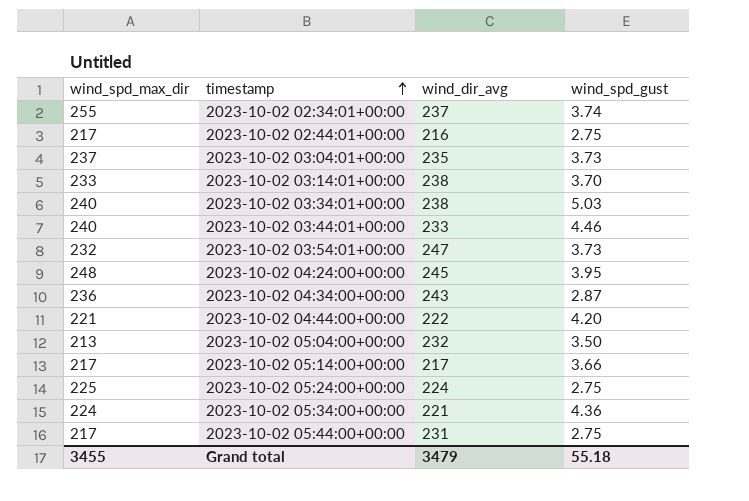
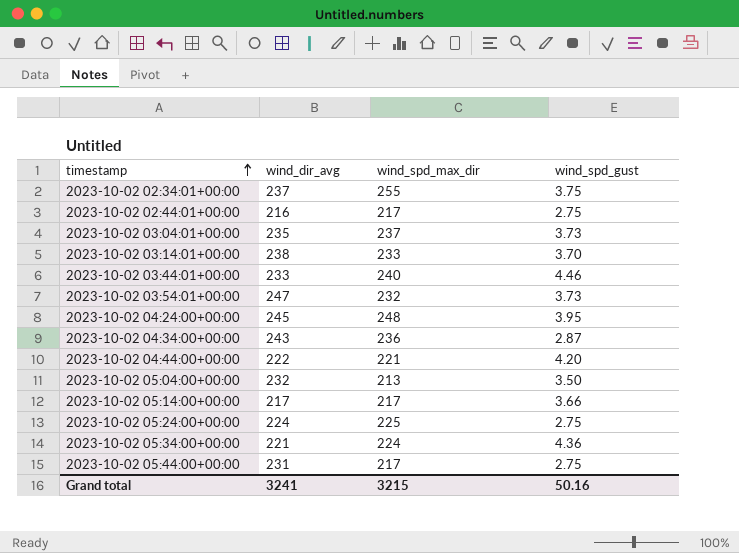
column wind_spd_max_dir | position: 1 -> 3
row 2023-10-02 03:34:01+00:00: 240 | 238 | 5.03 -> none
2023-10-02 02:34:01+00:00 | wind_spd_gust: 3.74 -> 3.75
Grand total | wind_dir_avg: 3479 -> 3241
Grand total | wind_spd_max_dir: 3455 -> 3215
Grand total | wind_spd_gust: 55.18 -> 50.16

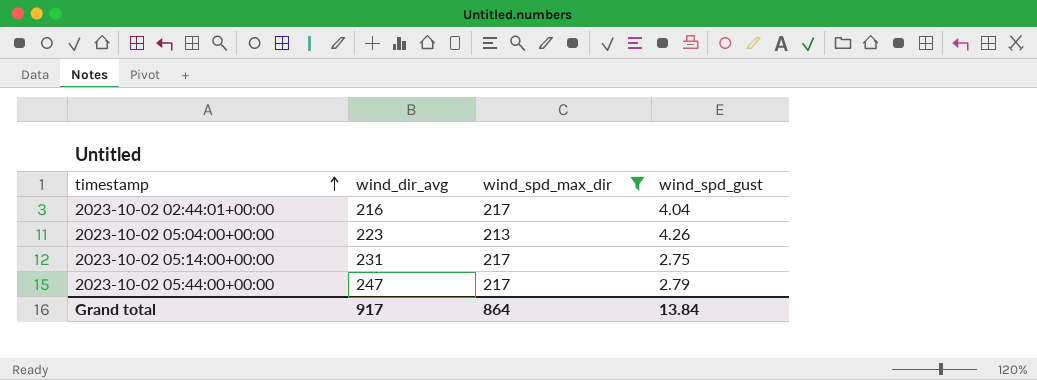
filter: none -> wind_spd_max_dir <= 217
2023-10-02 02:44:01+00:00 | wind_spd_gust: 2.75 -> 4.04
2023-10-02 05:04:00+00:00 | wind_dir_avg: 232 -> 223
2023-10-02 05:04:00+00:00 | wind_spd_gust: 3.50 -> 4.26
2023-10-02 05:14:00+00:00 | wind_dir_avg: 217 -> 231
2023-10-02 05:14:00+00:00 | wind_spd_gust: 3.66 -> 2.75
2023-10-02 05:44:00+00:00 | wind_dir_avg: 231 -> 247
2023-10-02 05:44:00+00:00 | wind_spd_gust: 2.75 -> 2.79
Grand total | wind_dir_avg: 3241 -> 917
Grand total | wind_spd_max_dir: 3215 -> 864
Grand total | wind_spd_gust: 50.16 -> 13.84

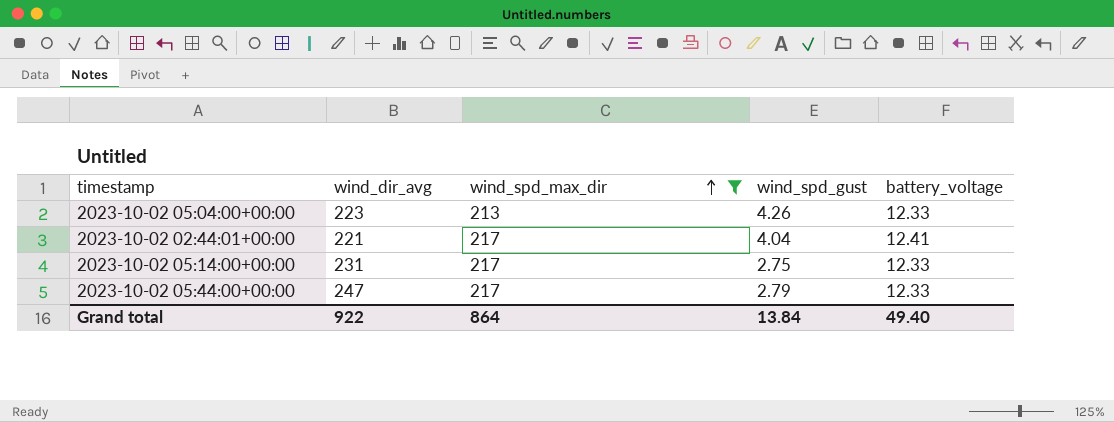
row order: timestamp ascending -> wind_spd_max_dir ascending
column battery_voltage | position: none -> 5
2023-10-02 02:44:01+00:00 | wind_dir_avg: 216 -> 221
Grand total | wind_dir_avg: 917 -> 922

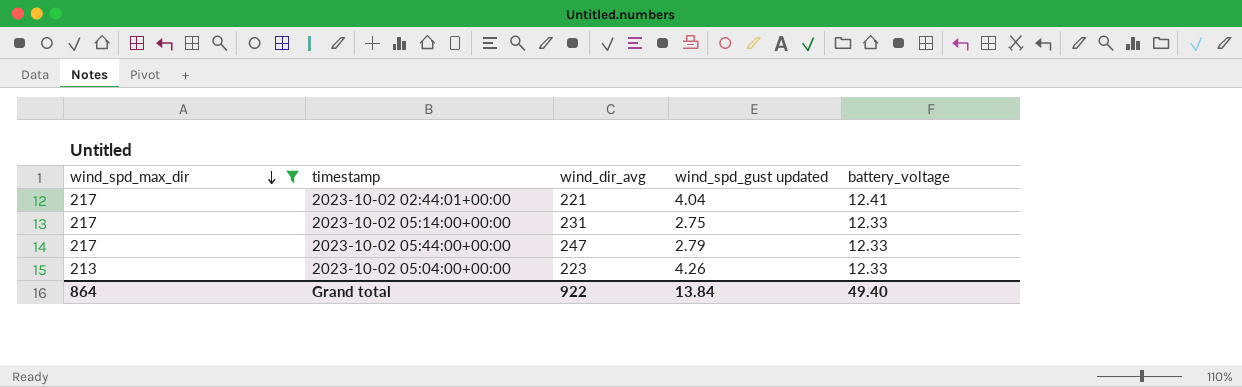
row order: wind_spd_max_dir ascending -> wind_spd_max_dir descending
column wind_spd_max_dir | position: 3 -> 1
column name: wind_spd_gust -> wind_spd_gust updated

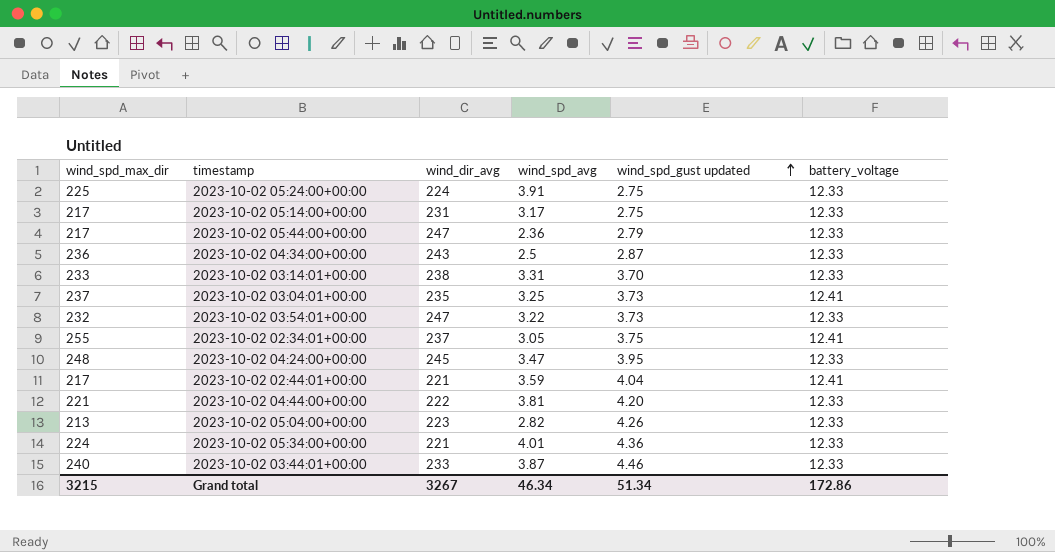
filter: wind_spd_max_dir <= 217 -> none
row order: wind_spd_max_dir descending -> wind_spd_gust updated ascending
column wind_spd_avg | position: none -> 4
Grand total | wind_spd_max_dir: 864 -> 3215
Grand total | wind_dir_avg: 922 -> 3267
Grand total | wind_spd_gust updated: 13.84 -> 51.34
Grand total | battery_voltage: 49.40 -> 172.86

